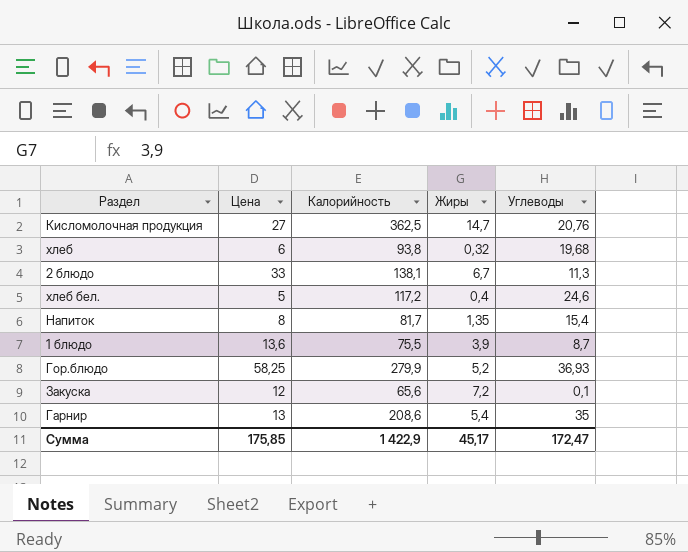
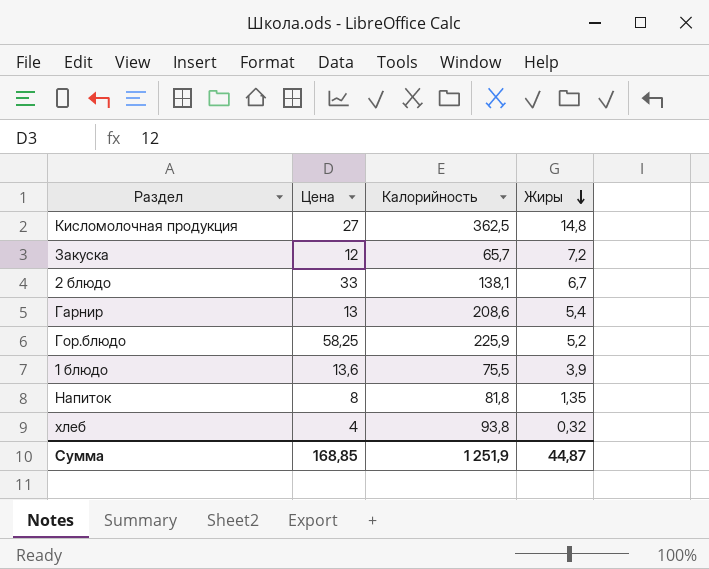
row order: none -> Жиры descending
column Углеводы | position: 5 -> none
row хлеб бел.: 5 | 117,2 | 0,4 | 24,6 -> none
Кисломолочная продукция | Жиры: 14,7 -> 14,8
Закуска | Калорийность: 65,6 -> 65,7
Гор.блюдо | Калорийность: 279,9 -> 225,9
Напиток | Калорийность: 81,7 -> 81,8
хлеб | Цена: 6 -> 4
Сумма | Цена: 175,85 -> 168,85
Сумма | Калорийность: 1 422,9 -> 1 251,9
Сумма | Жиры: 45,17 -> 44,87

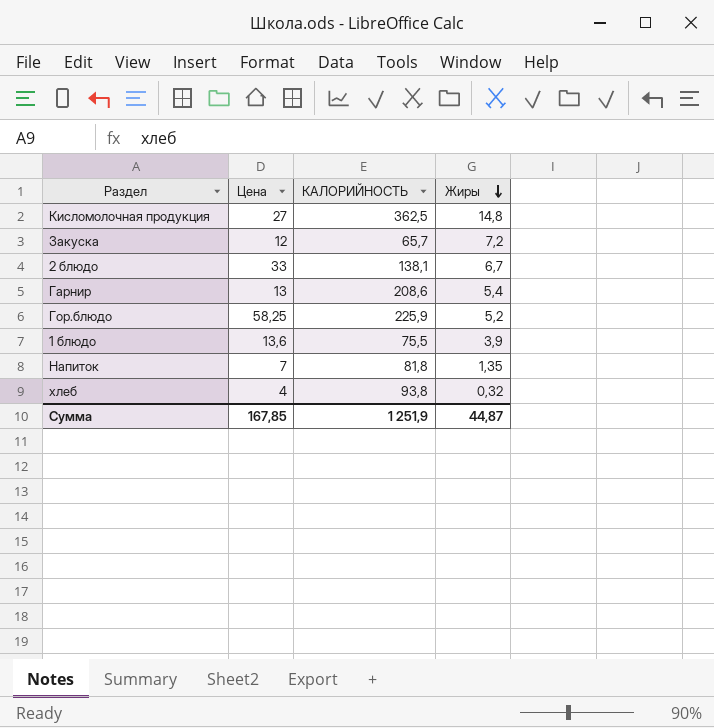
column name: Калорийность -> КАЛОРИЙНОСТЬ
Напиток | Цена: 8 -> 7
Сумма | Цена: 168,85 -> 167,85

